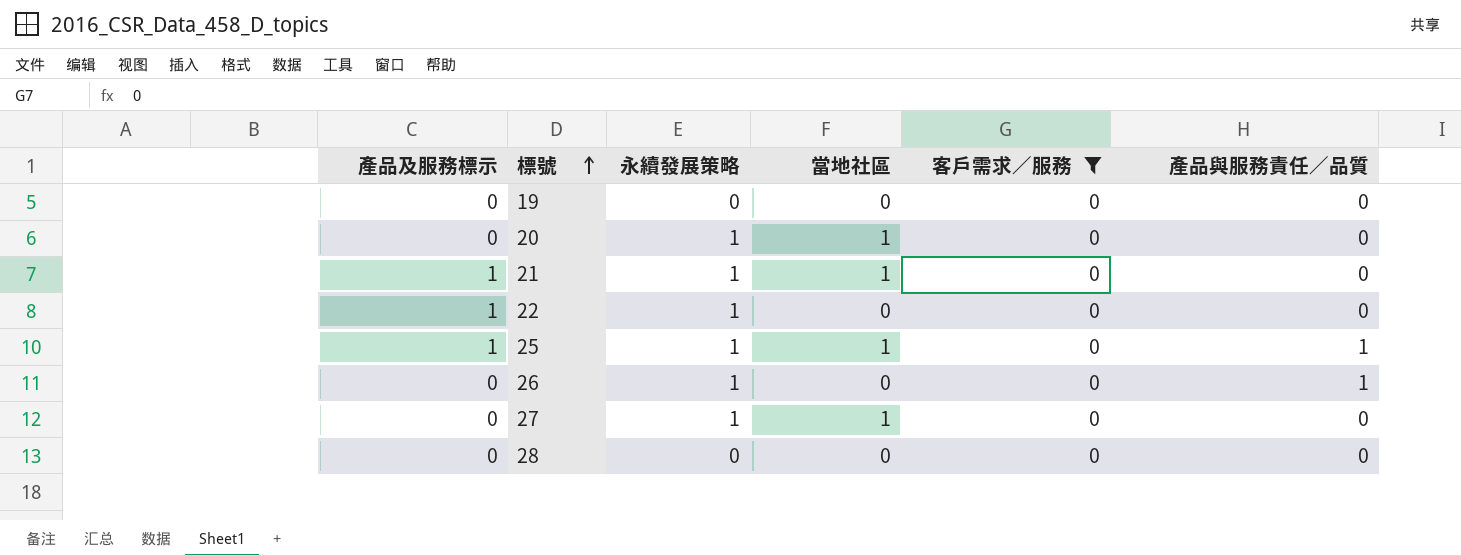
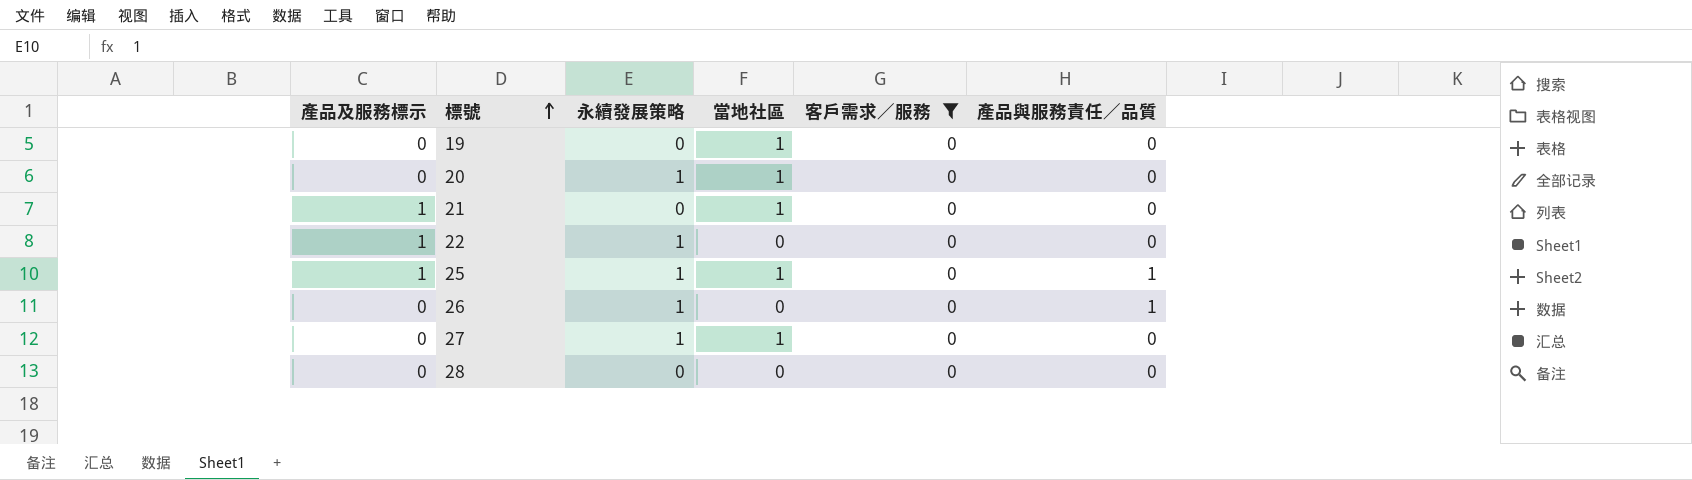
19 | 當地社區: 0 -> 1
21 | 永續發展策略: 1 -> 0

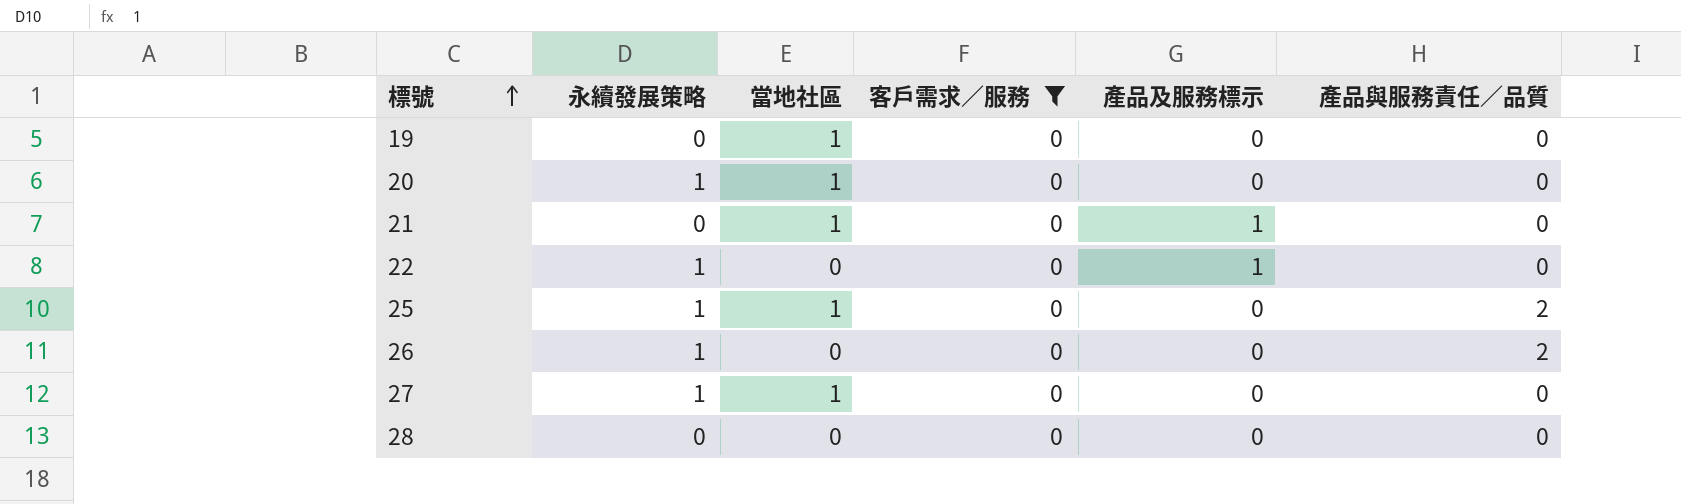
column 產品及服務標示 | position: 1 -> 5
25 | 產品及服務標示: 1 -> 0
25 | 產品與服務責任／品質: 1 -> 2
26 | 產品與服務責任／品質: 1 -> 2

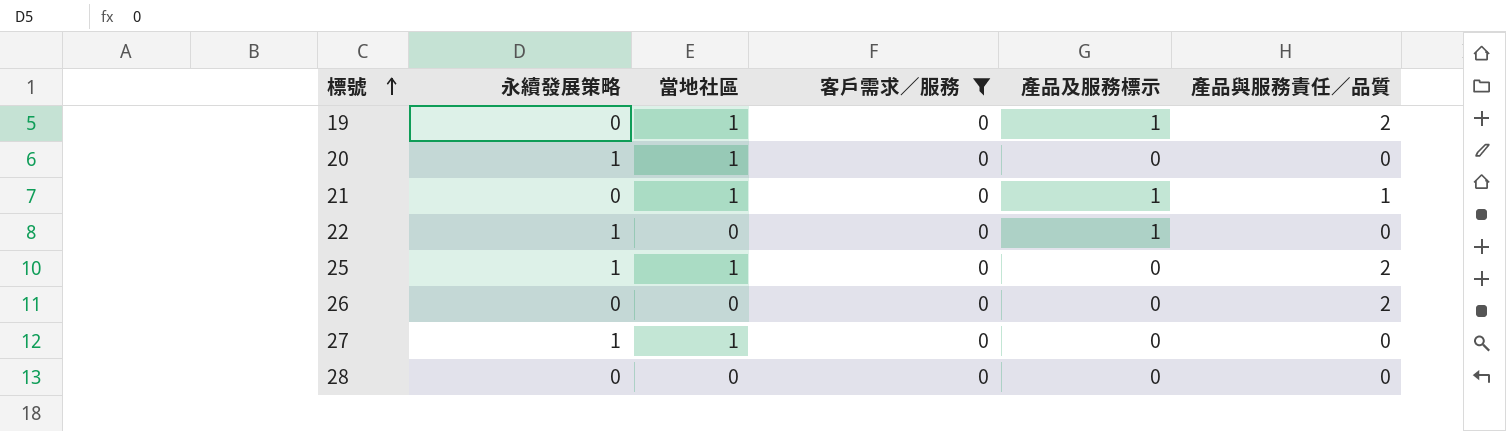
19 | 產品及服務標示: 0 -> 1
19 | 產品與服務責任／品質: 0 -> 2
21 | 產品與服務責任／品質: 0 -> 1
26 | 永續發展策略: 1 -> 0

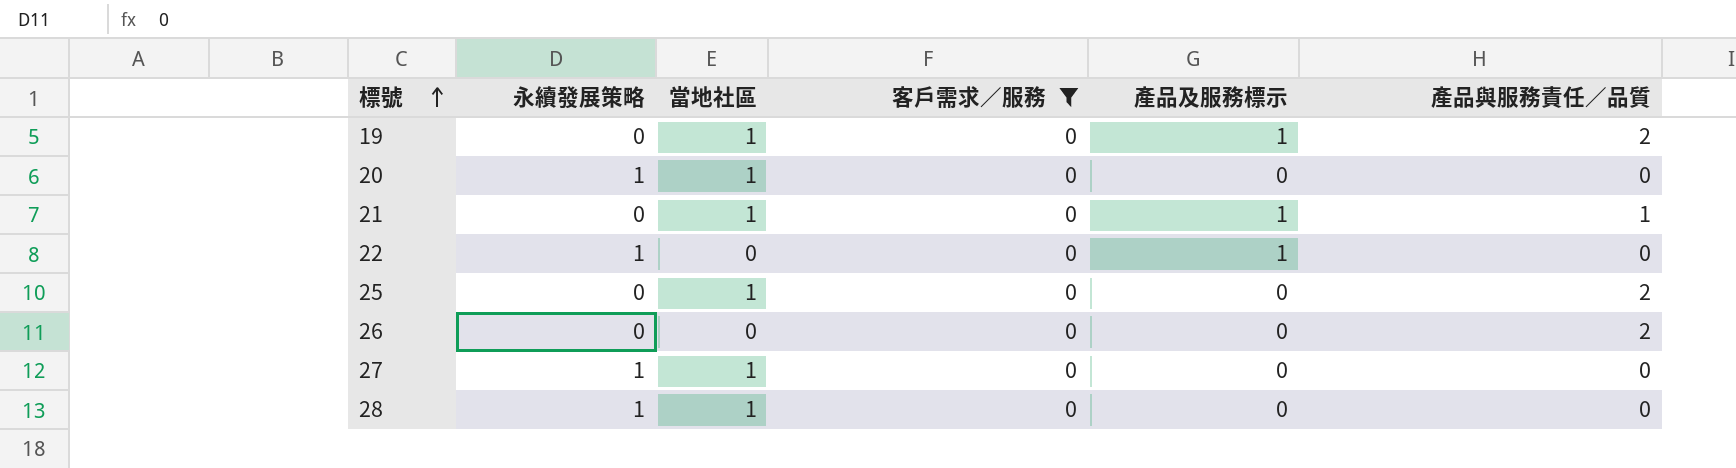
25 | 永續發展策略: 1 -> 0
28 | 永續發展策略: 0 -> 1
28 | 當地社區: 0 -> 1

